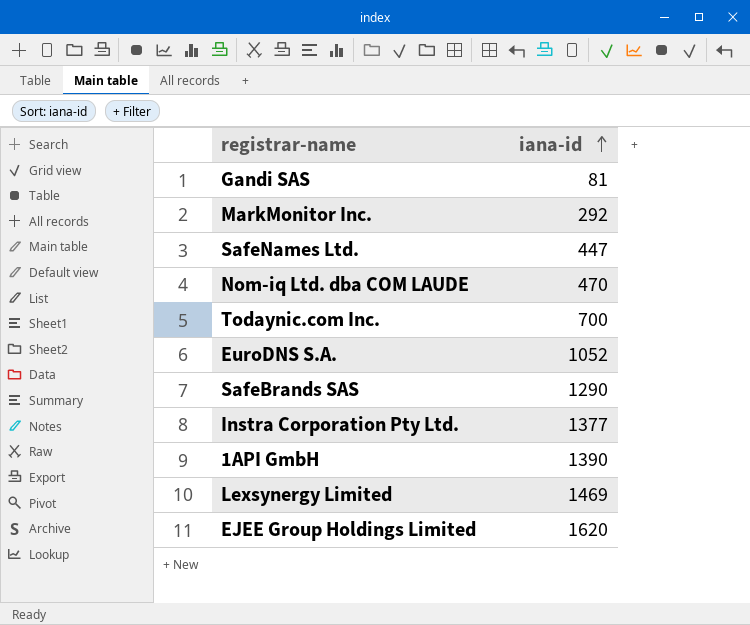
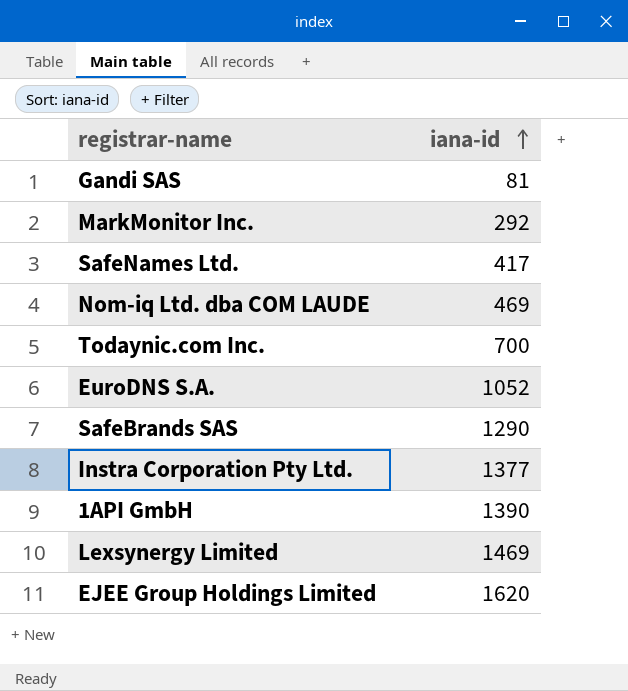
SafeNames Ltd. | iana-id: 447 -> 417
Nom-iq Ltd. dba COM LAUDE | iana-id: 470 -> 469

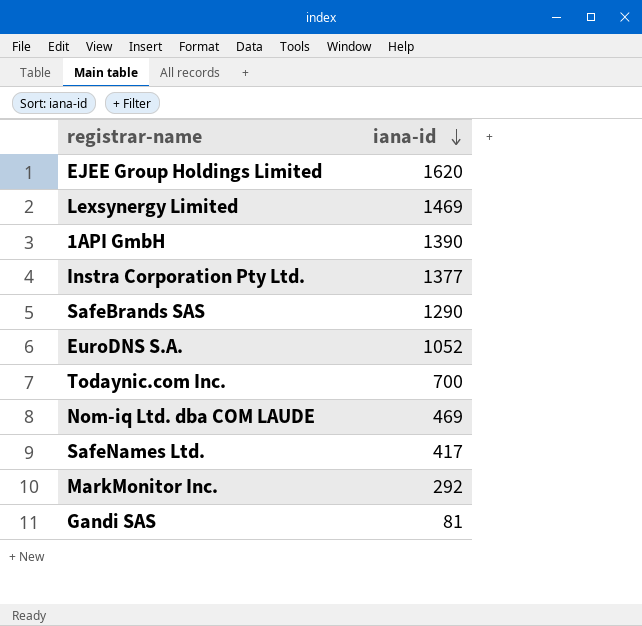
row order: iana-id ascending -> iana-id descending

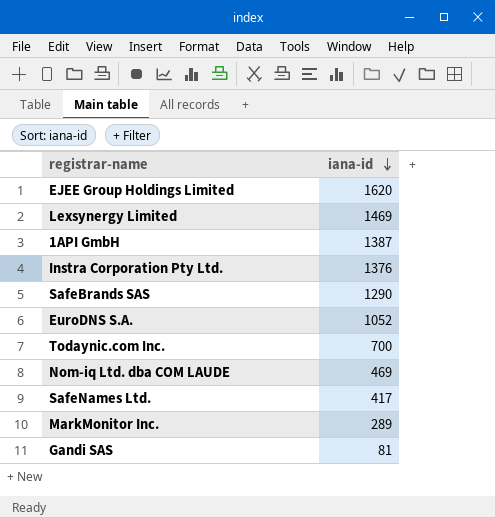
1API GmbH | iana-id: 1390 -> 1387
Instra Corporation Pty Ltd. | iana-id: 1377 -> 1376
MarkMonitor Inc. | iana-id: 292 -> 289

